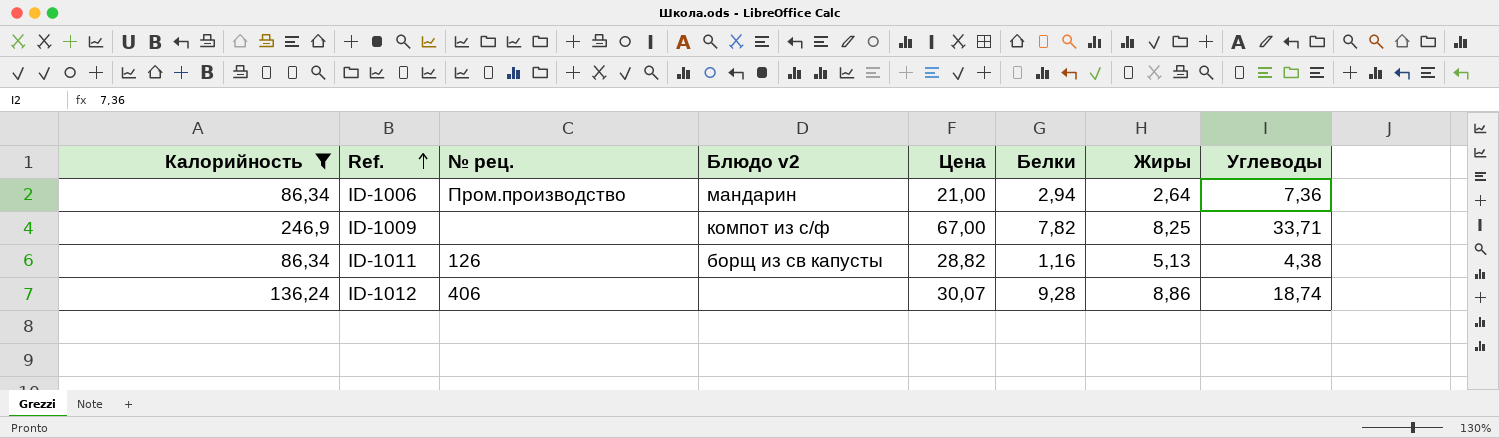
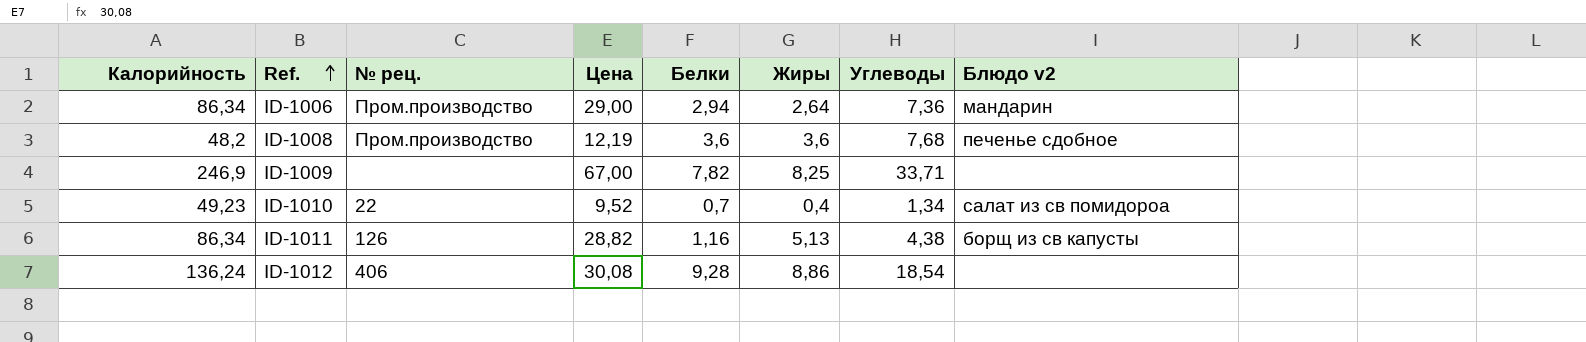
filter: Калорийность >= 86,34 -> none
column Блюдо v2 | position: 4 -> 8
ID-1006 | Цена: 21,00 -> 29,00
ID-1009 | Блюдо v2: компот из с/ф -> none
ID-1012 | Цена: 30,07 -> 30,08
ID-1012 | Углеводы: 18,74 -> 18,54

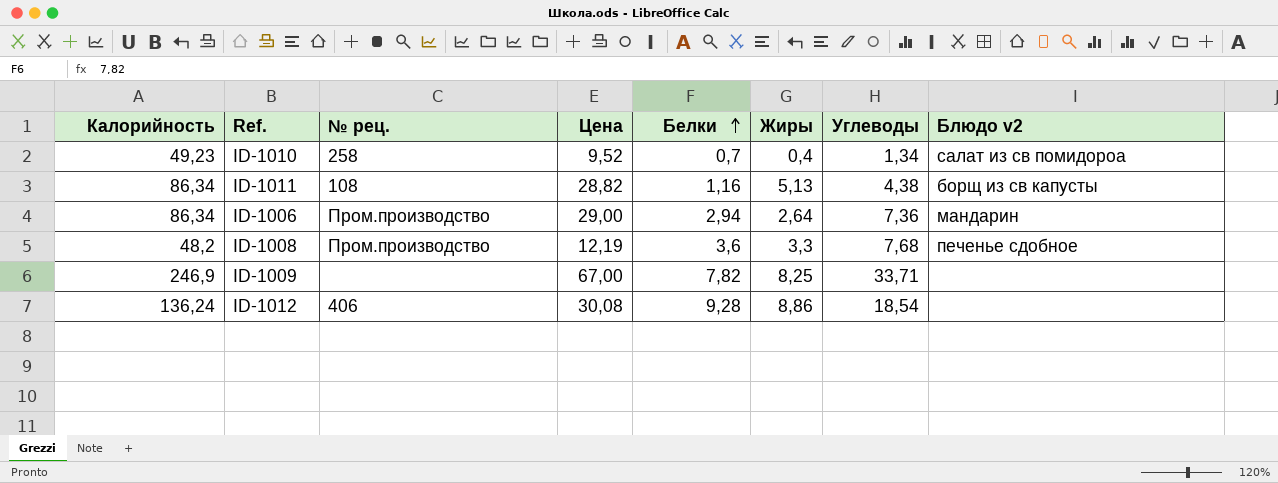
row order: Ref. ascending -> Белки ascending
ID-1010 | № рец.: 22 -> 258
ID-1011 | № рец.: 126 -> 108
ID-1008 | Жиры: 3,6 -> 3,3

